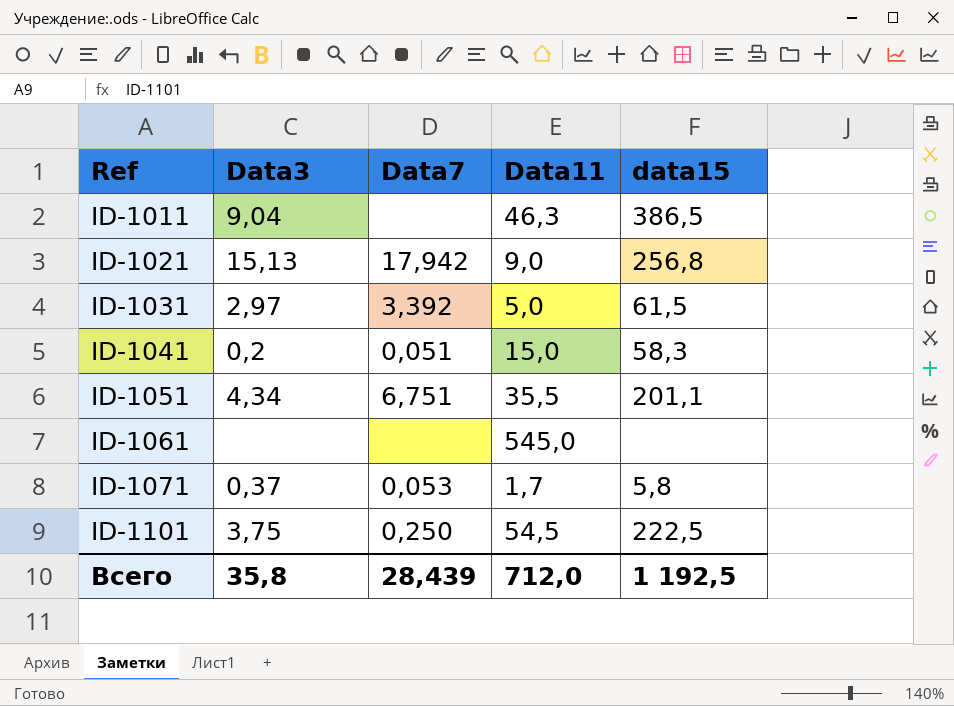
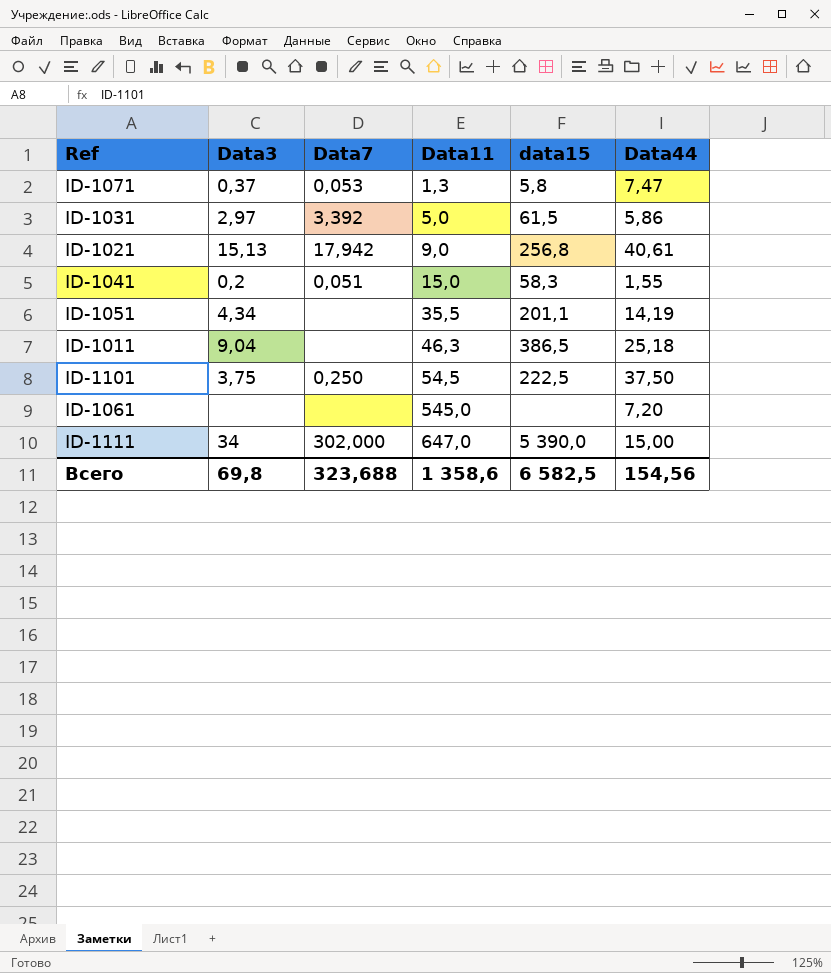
row order: Ref ascending -> Data11 ascending
column Data44 | position: none -> 6
ID-1071 | Data11: 1,7 -> 1,3
ID-1051 | Data7: 6,751 -> none
row ID-1111: none -> 34 | 302,000 | 647,0 | 5 390,0 | 15,00
Всего | Data3: 35,8 -> 69,8
Всего | Data7: 28,439 -> 323,688
Всего | Data11: 712,0 -> 1 358,6
Всего | data15: 1 192,5 -> 6 582,5

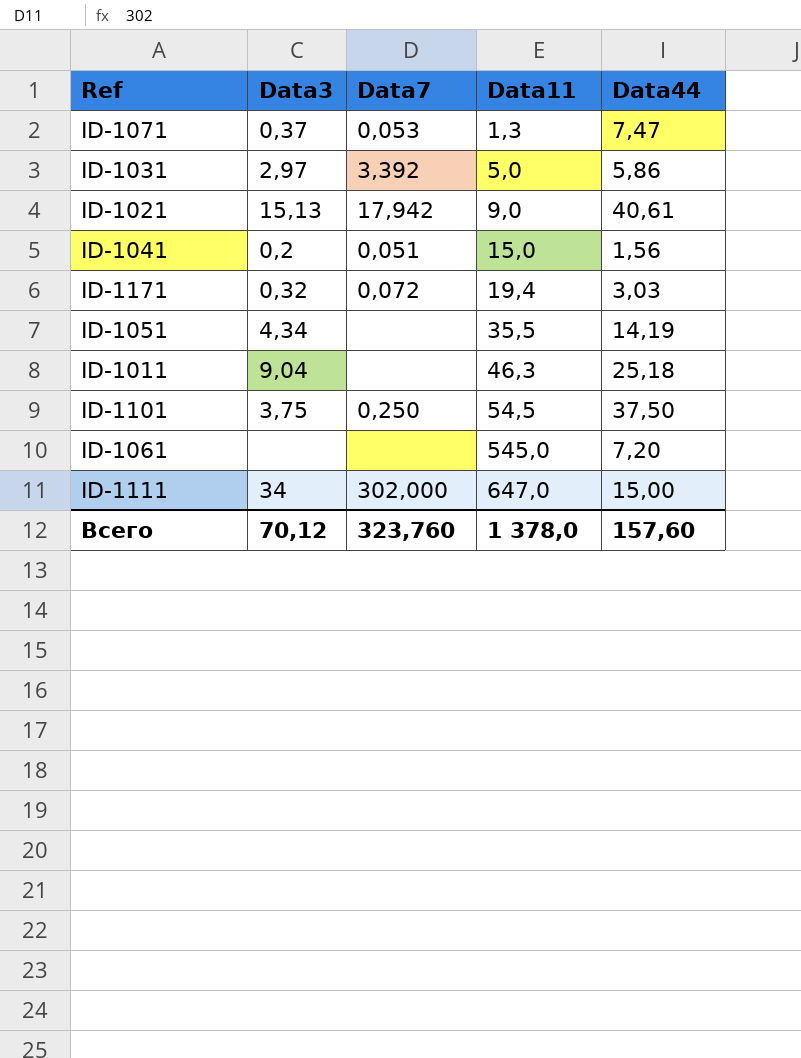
column data15 | position: 5 -> none
ID-1041 | Data44: 1,55 -> 1,56
row ID-1171: none -> 0,32 | 0,072 | 19,4 | 3,03
Всего | Data3: 69,8 -> 70,12
Всего | Data7: 323,688 -> 323,760
Всего | Data11: 1 358,6 -> 1 378,0
Всего | Data44: 154,56 -> 157,60

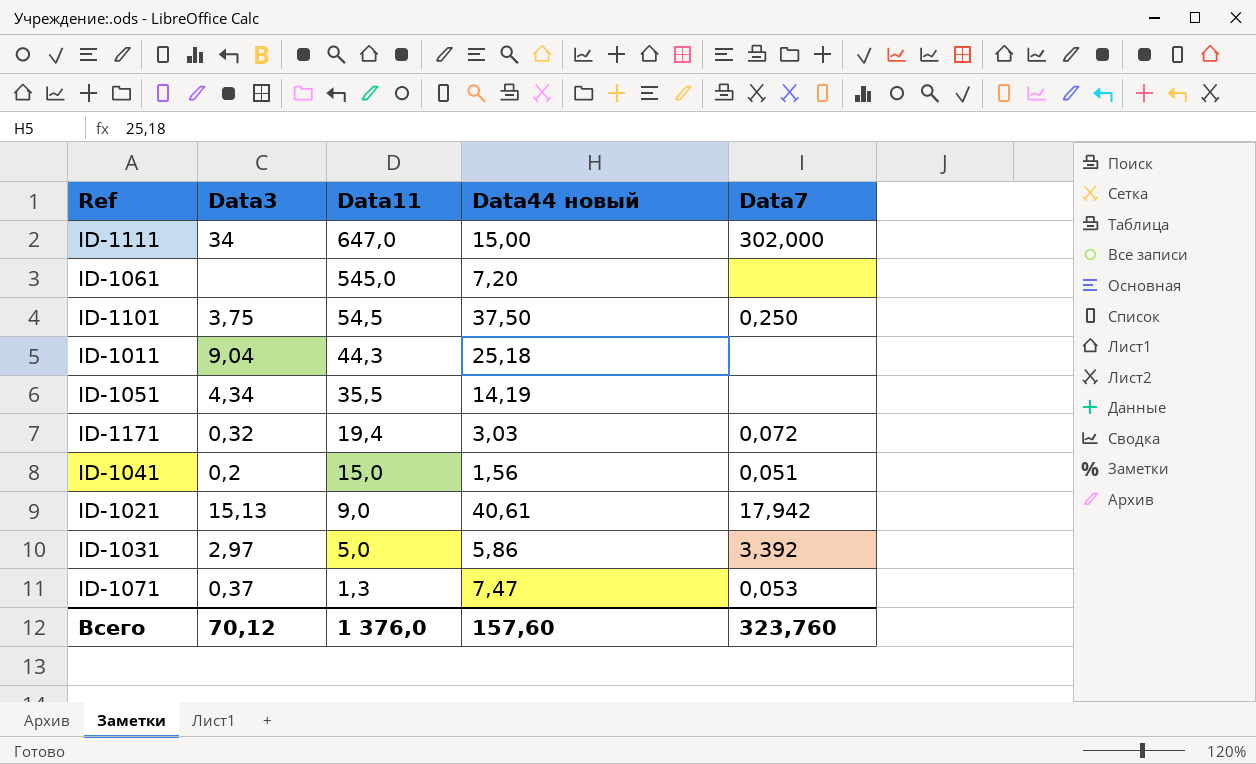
row order: Data11 ascending -> Data11 descending
column name: Data44 -> Data44 новый
column Data7 | position: 3 -> 5
ID-1011 | Data11: 46,3 -> 44,3
Всего | Data11: 1 378,0 -> 1 376,0

